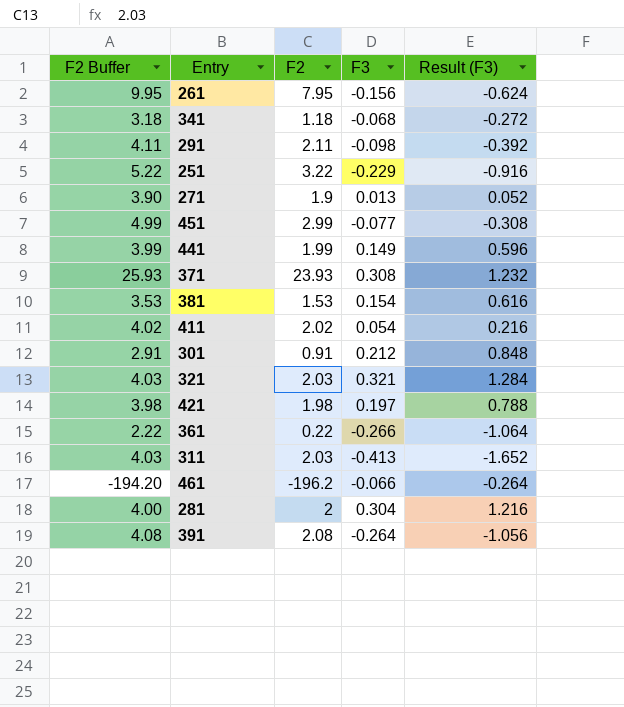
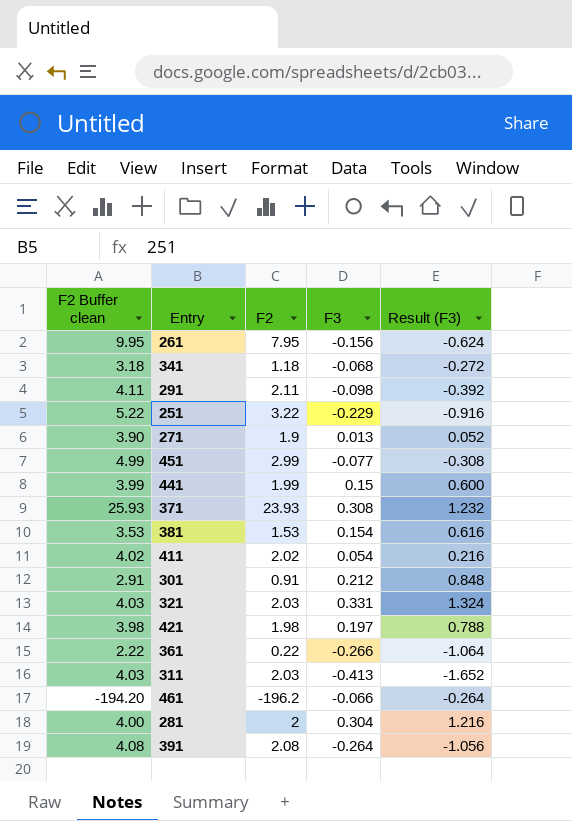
column name: F2 Buffer -> F2 Buffer clean
441 | F3: 0.149 -> 0.15
441 | Result (F3): 0.596 -> 0.600
321 | F3: 0.321 -> 0.331
321 | Result (F3): 1.284 -> 1.324

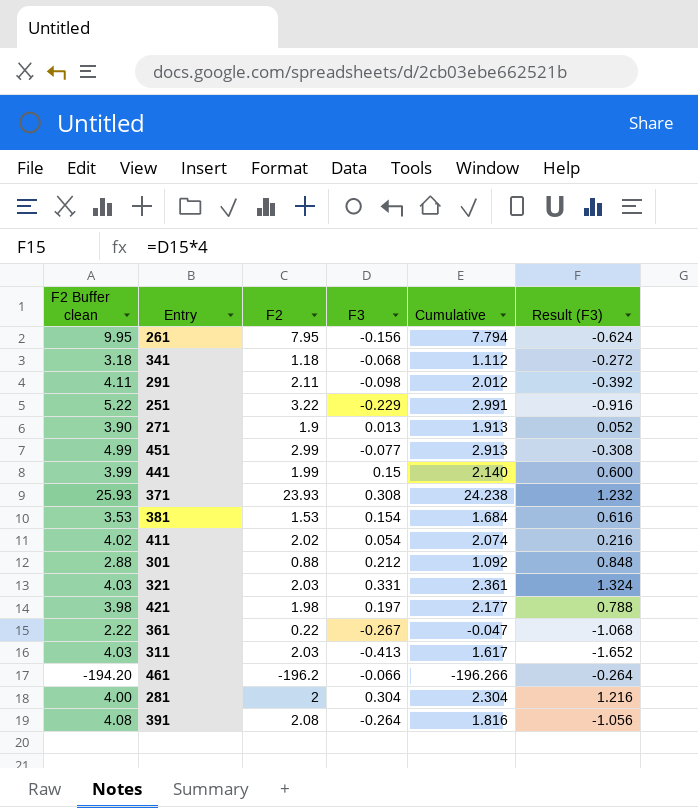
column Cumulative | formula: none -> [F2] + [F3]
301 | F2 Buffer clean: 2.91 -> 2.88
301 | F2: 0.91 -> 0.88
361 | F3: -0.266 -> -0.267
361 | Result (F3): -1.064 -> -1.068

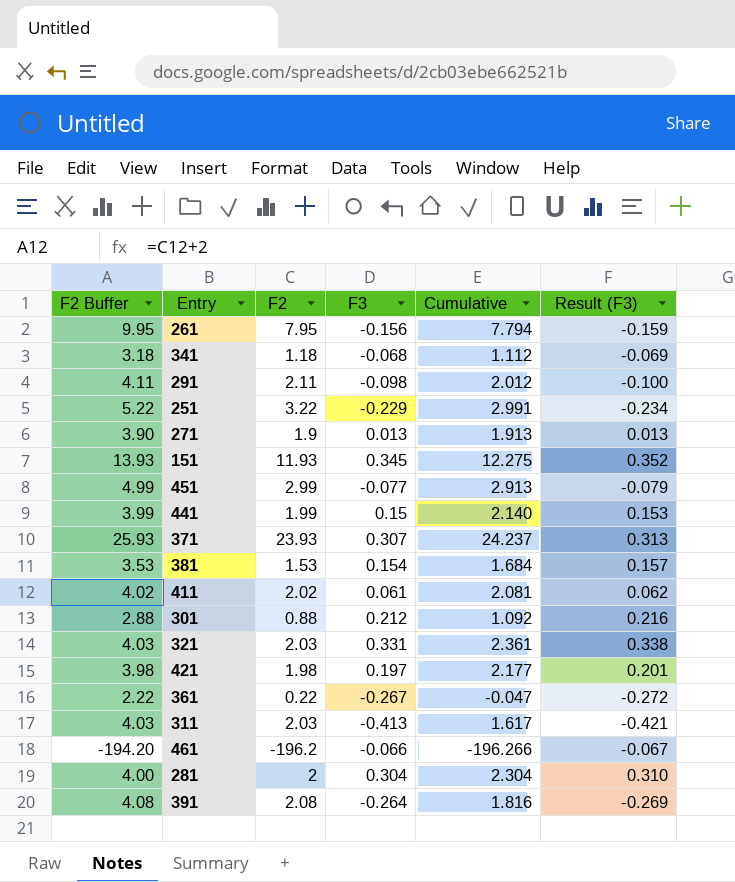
column name: F2 Buffer clean -> F2 Buffer
column Result (F3) | formula: [F3] * 4 -> [F3] * 1.02
row 151: none -> 13.93 | 11.93 | 0.345 | 12.275 | 0.352
371 | F3: 0.308 -> 0.307
371 | Cumulative: 24.238 -> 24.237
411 | F3: 0.054 -> 0.061
411 | Cumulative: 2.074 -> 2.081

